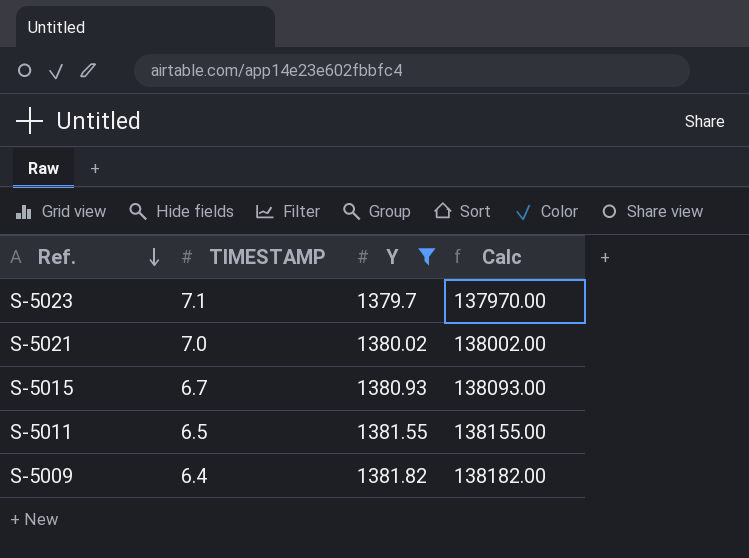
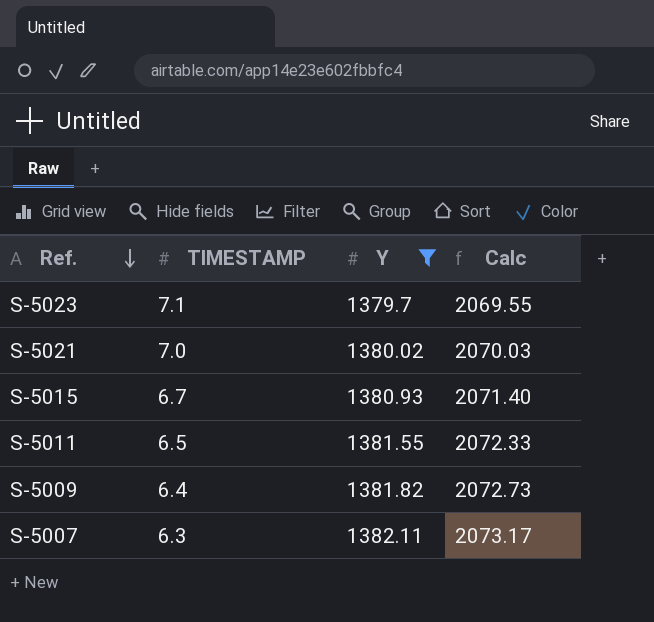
column Calc | formula: [Y] * 100 -> [Y] * 1.5
row S-5007: none -> 6.3 | 1382.11 | 2073.17

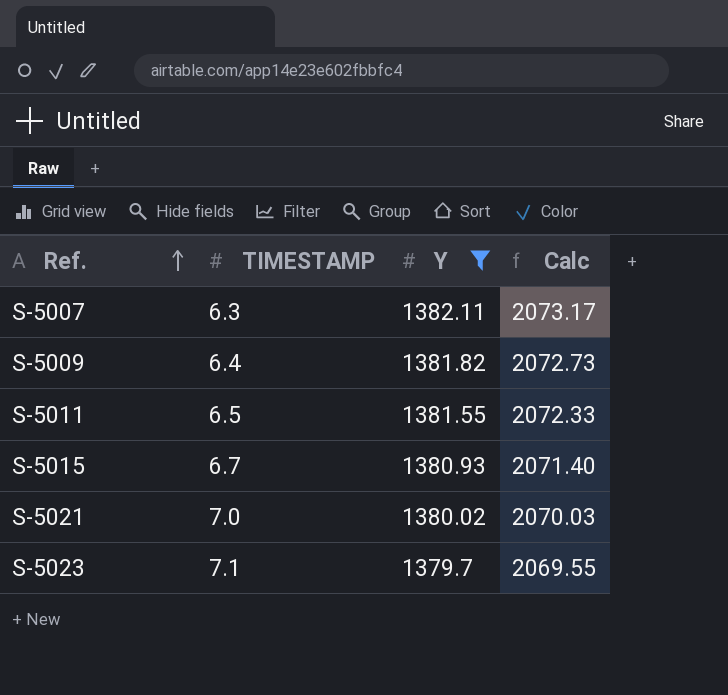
row order: Ref. descending -> Ref. ascending

